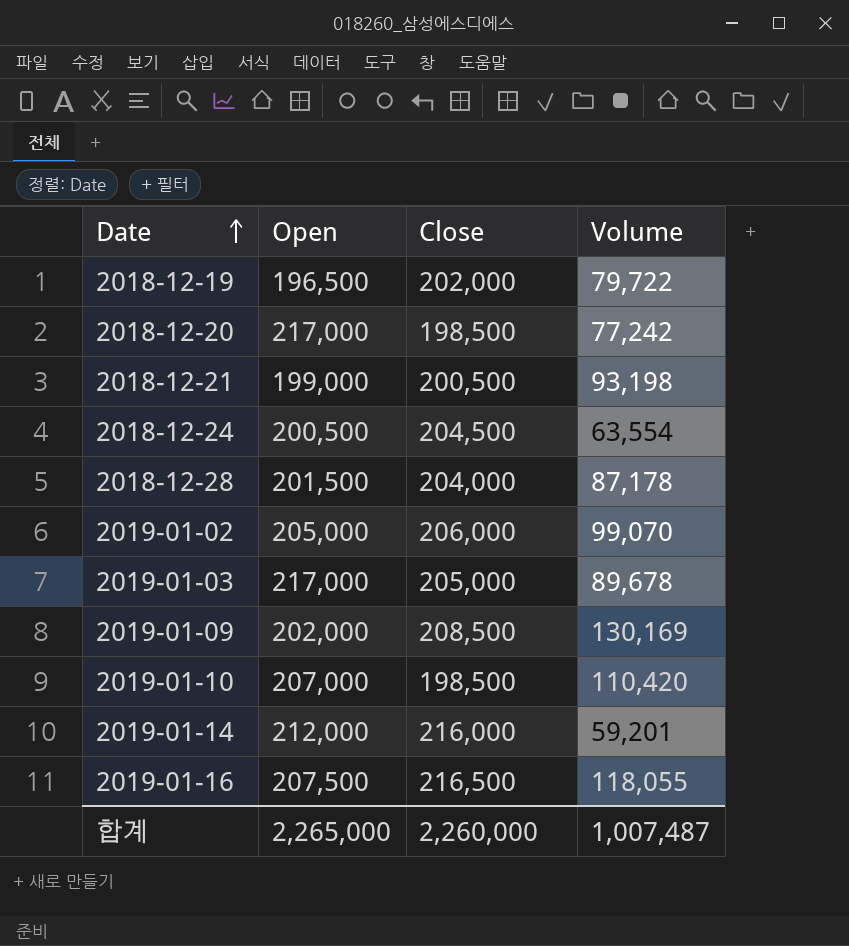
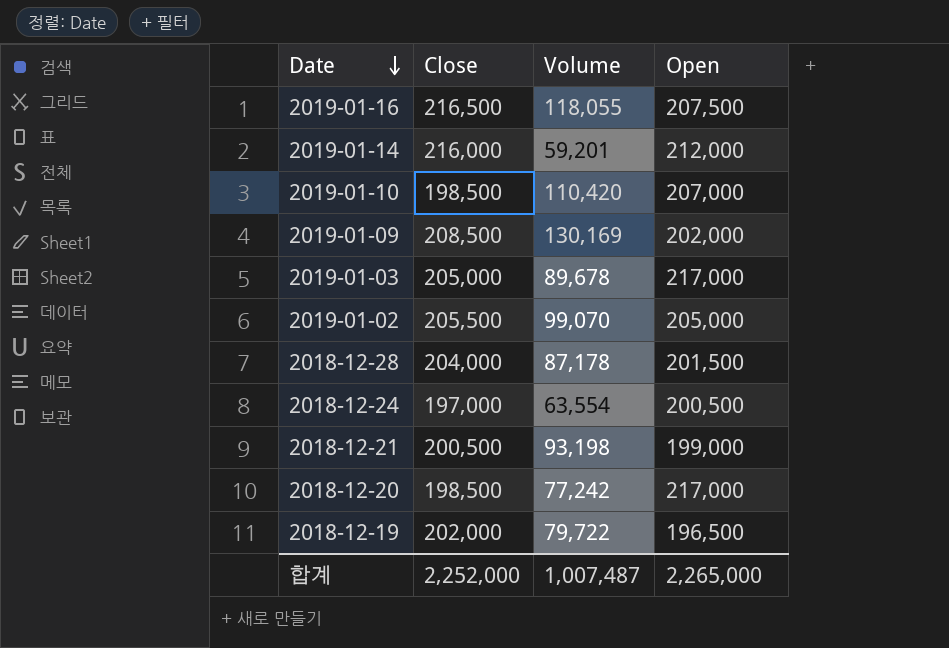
row order: Date ascending -> Date descending
column Open | position: 2 -> 4
2019-01-02 | Close: 206,000 -> 205,500
2018-12-24 | Close: 204,500 -> 197,000
합계 | Close: 2,260,000 -> 2,252,000

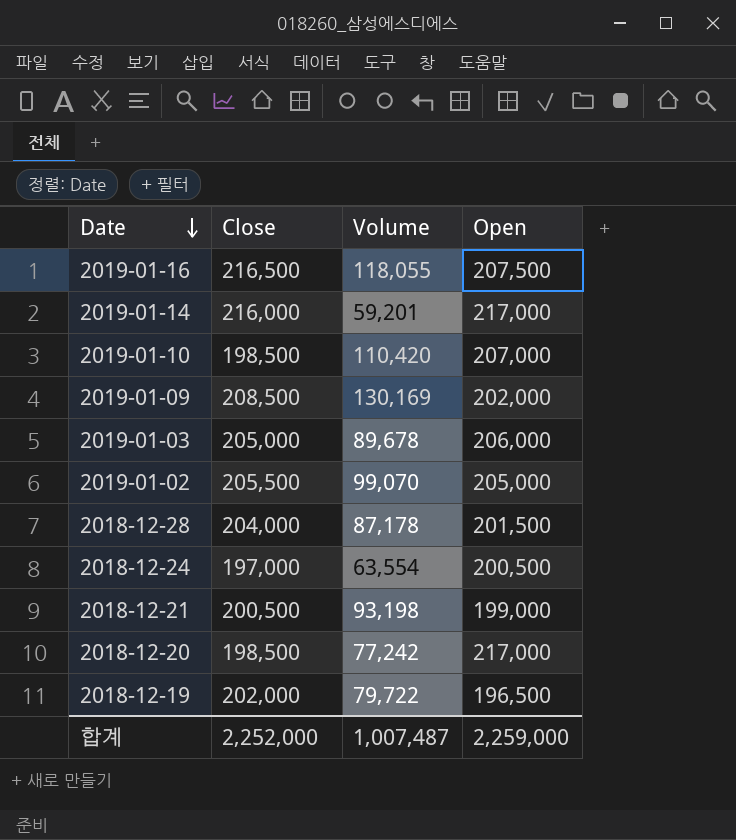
2019-01-14 | Open: 212,000 -> 217,000
2019-01-03 | Open: 217,000 -> 206,000
합계 | Open: 2,265,000 -> 2,259,000

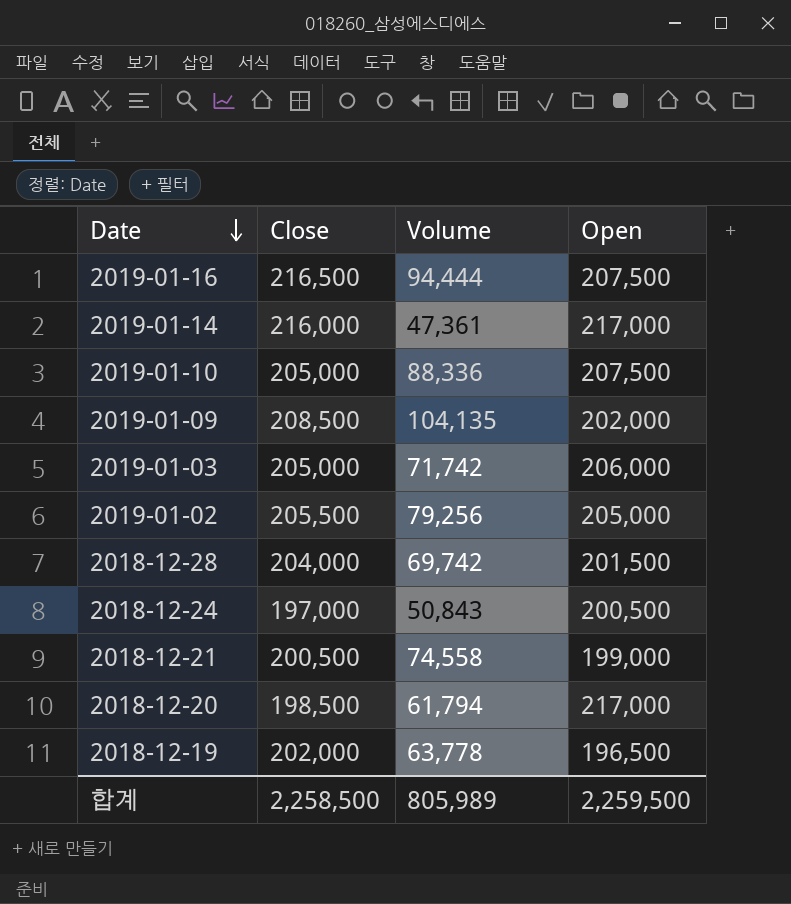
2019-01-16 | Volume: 118,055 -> 94,444
2019-01-14 | Volume: 59,201 -> 47,361
2019-01-10 | Close: 198,500 -> 205,000
2019-01-10 | Volume: 110,420 -> 88,336
2019-01-10 | Open: 207,000 -> 207,500
2019-01-09 | Volume: 130,169 -> 104,135
2019-01-03 | Volume: 89,678 -> 71,742
2019-01-02 | Volume: 99,070 -> 79,256
2018-12-28 | Volume: 87,178 -> 69,742
2018-12-24 | Volume: 63,554 -> 50,843
2018-12-21 | Volume: 93,198 -> 74,558
2018-12-20 | Volume: 77,242 -> 61,794
2018-12-19 | Volume: 79,722 -> 63,778
합계 | Close: 2,252,000 -> 2,258,500
합계 | Volume: 1,007,487 -> 805,989
합계 | Open: 2,259,000 -> 2,259,500

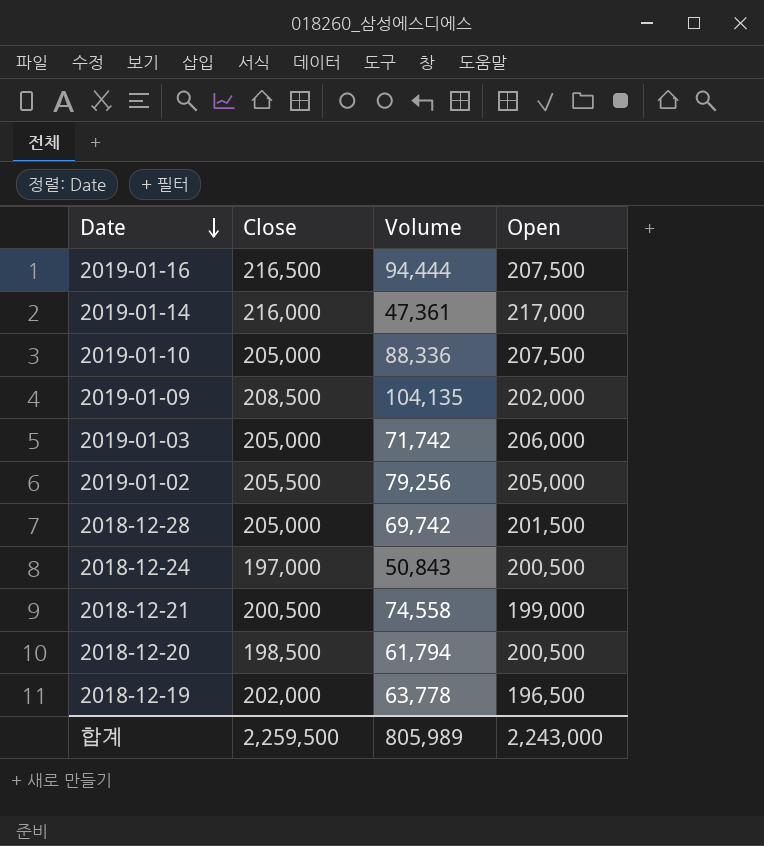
2018-12-28 | Close: 204,000 -> 205,000
2018-12-20 | Open: 217,000 -> 200,500
합계 | Close: 2,258,500 -> 2,259,500
합계 | Open: 2,259,500 -> 2,243,000

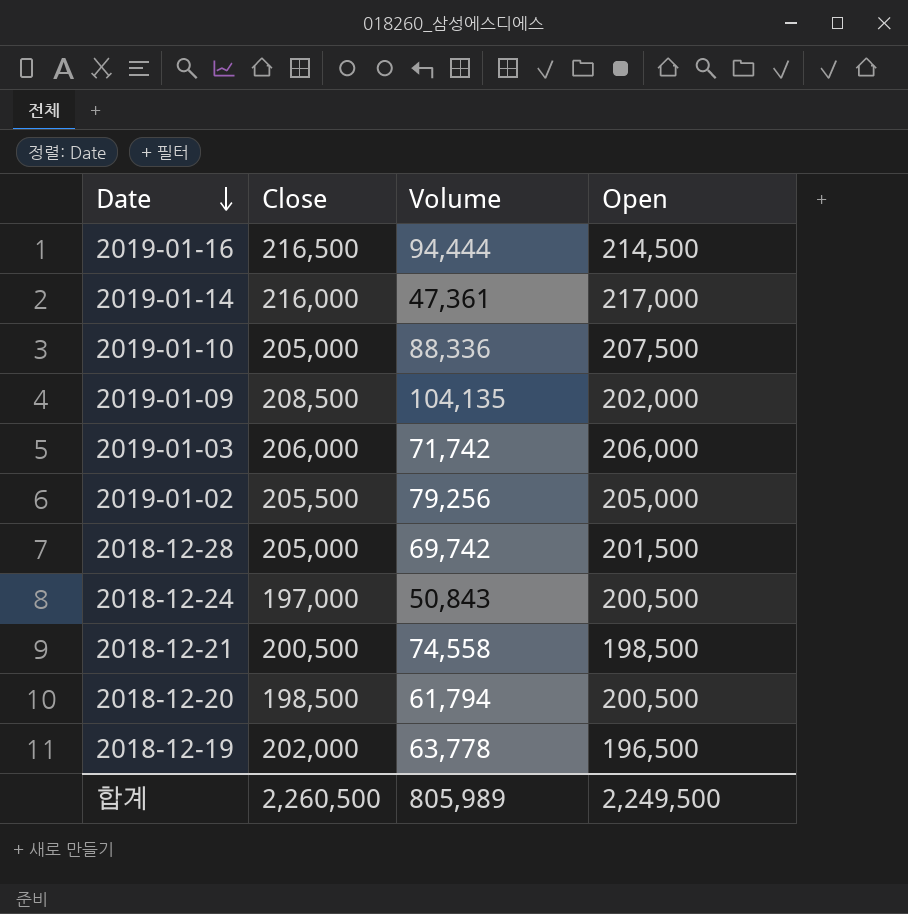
2019-01-16 | Open: 207,500 -> 214,500
2019-01-03 | Close: 205,000 -> 206,000
2018-12-21 | Open: 199,000 -> 198,500
합계 | Close: 2,259,500 -> 2,260,500
합계 | Open: 2,243,000 -> 2,249,500

